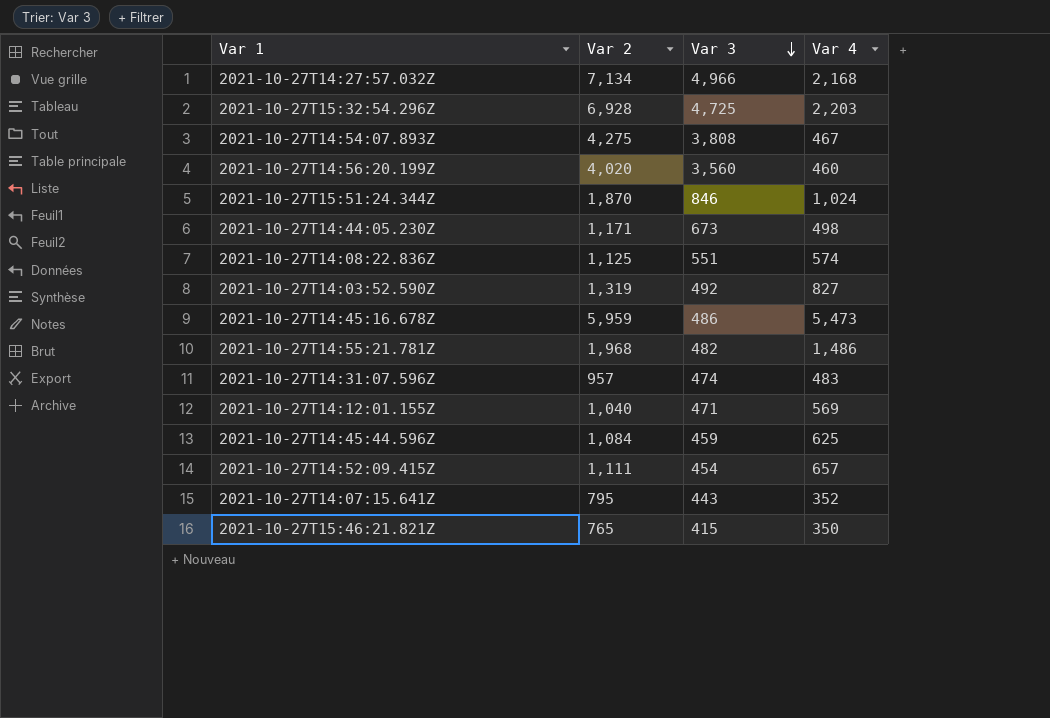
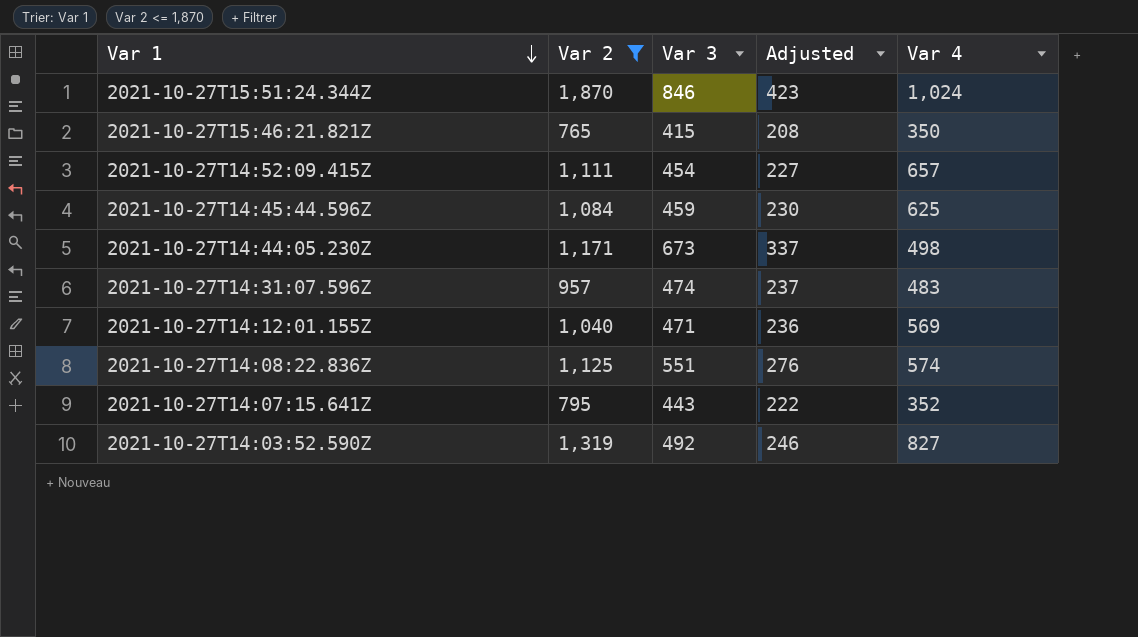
filter: none -> Var 2 <= 1,870
row order: Var 3 descending -> Var 1 descending
column Adjusted | formula: none -> [Var 3] * 0.5

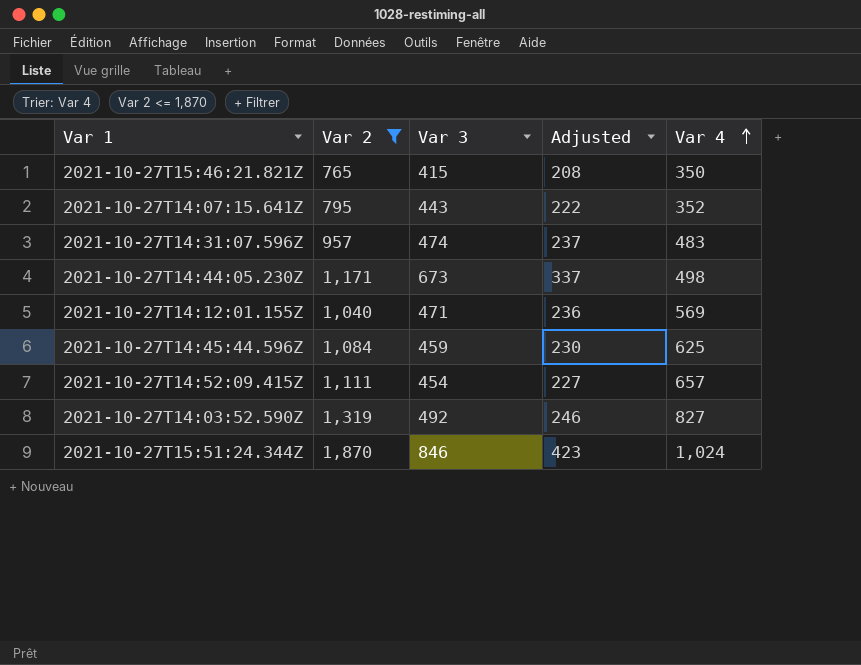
row order: Var 1 descending -> Var 4 ascending
row 2021-10-27T14:08:22.836Z: 1,125 | 551 | 276 | 574 -> none

